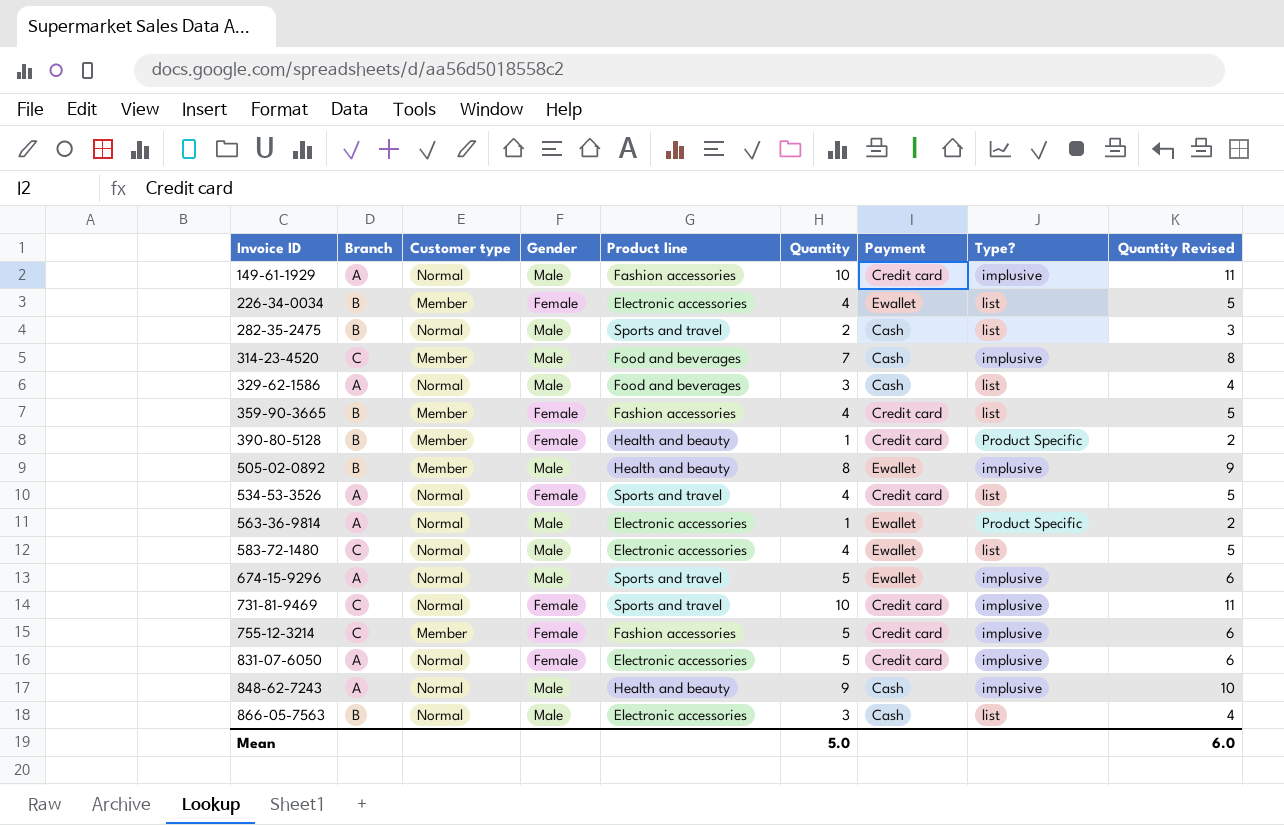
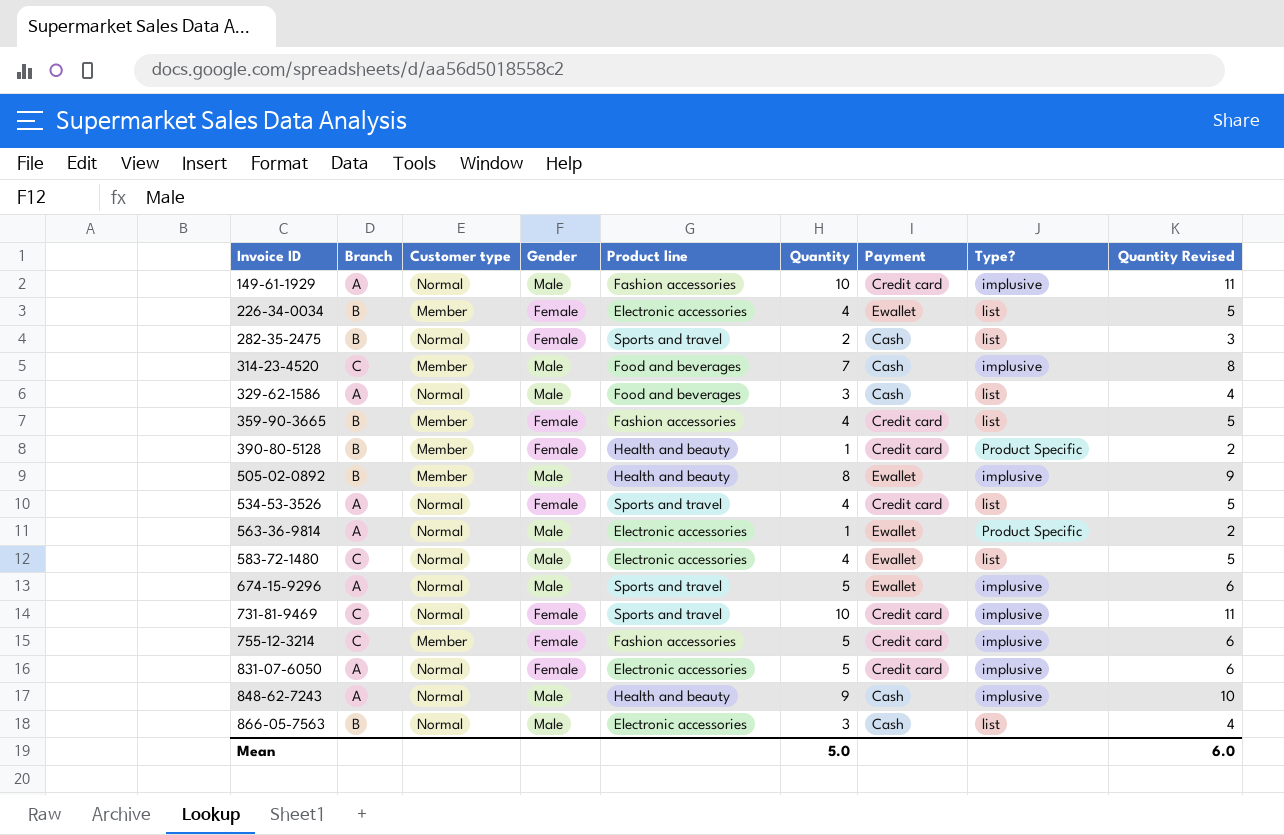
282-35-2475 | Gender: Male -> Female

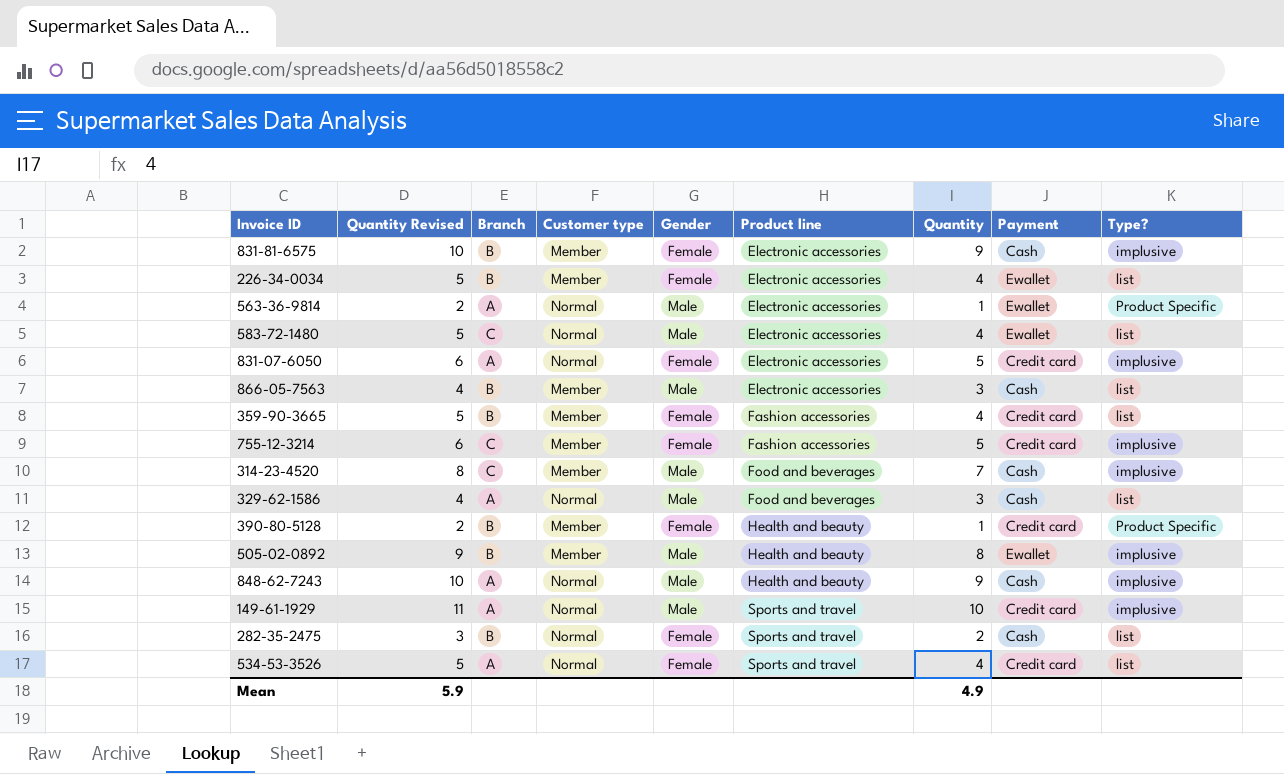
row order: Invoice ID ascending -> Product line ascending
column Quantity Revised | position: 9 -> 2
row 674-15-9296: A | Normal | Male | Sports and travel | 5 | Ewallet | implusive | 6 -> none
row 731-81-9469: C | Normal | Female | Sports and travel | 10 | Credit card | implusive | 11 -> none
row 831-81-6575: none -> 10 | B | Member | Female | Electronic accessories | 9 | Cash | implusive
866-05-7563 | Customer type: Normal -> Member
149-61-1929 | Product line: Fashion accessories -> Sports and travel
Mean | Quantity Revised: 6.0 -> 5.9
Mean | Quantity: 5.0 -> 4.9

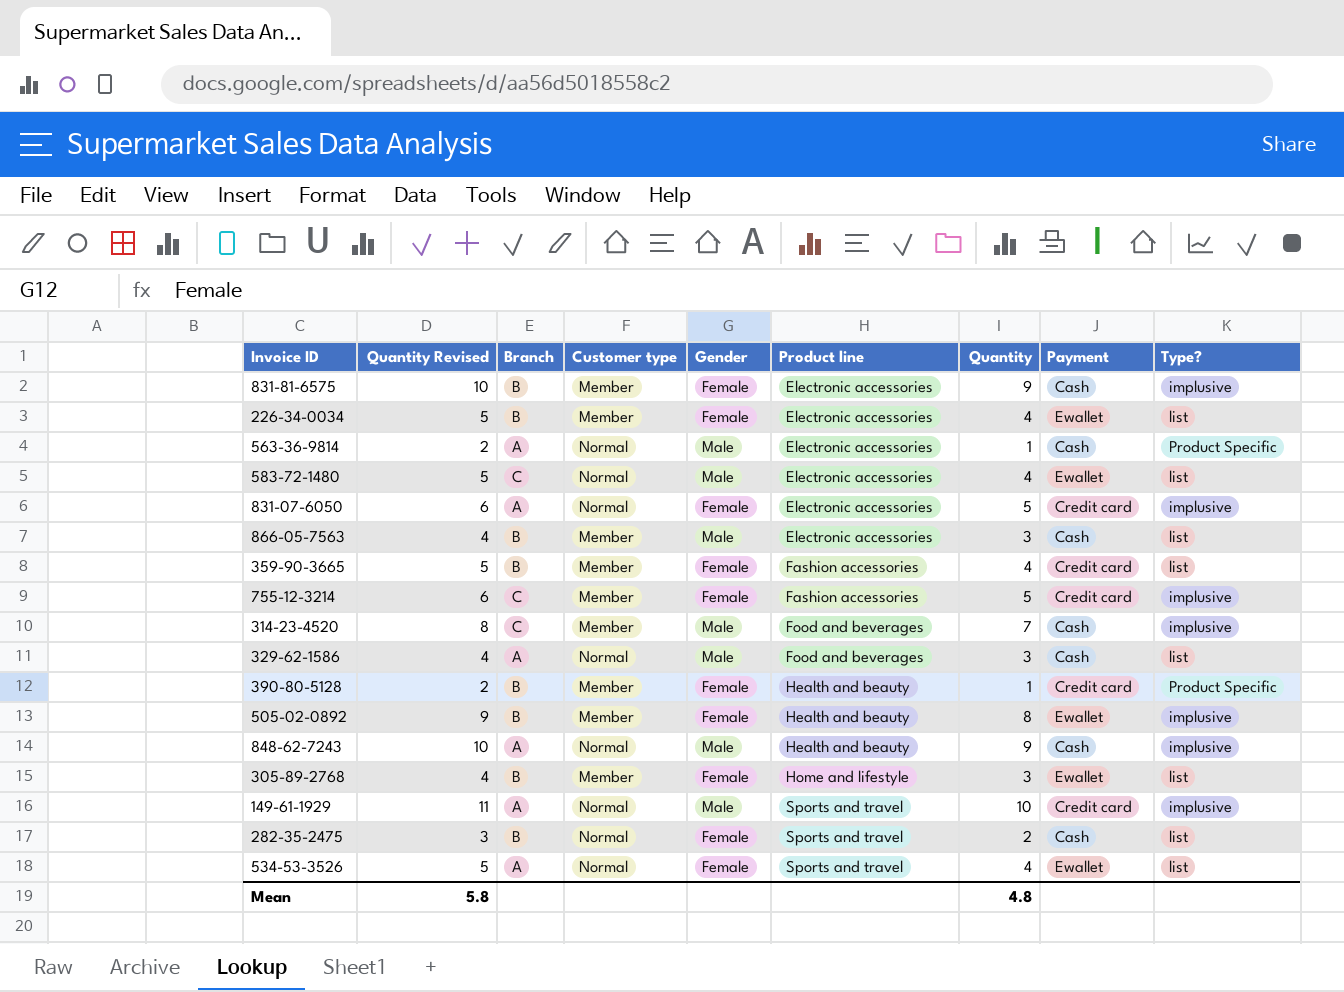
563-36-9814 | Payment: Ewallet -> Cash
505-02-0892 | Gender: Male -> Female
row 305-89-2768: none -> 4 | B | Member | Female | Home and lifestyle | 3 | Ewallet | list
534-53-3526 | Payment: Credit card -> Ewallet
Mean | Quantity Revised: 5.9 -> 5.8
Mean | Quantity: 4.9 -> 4.8

